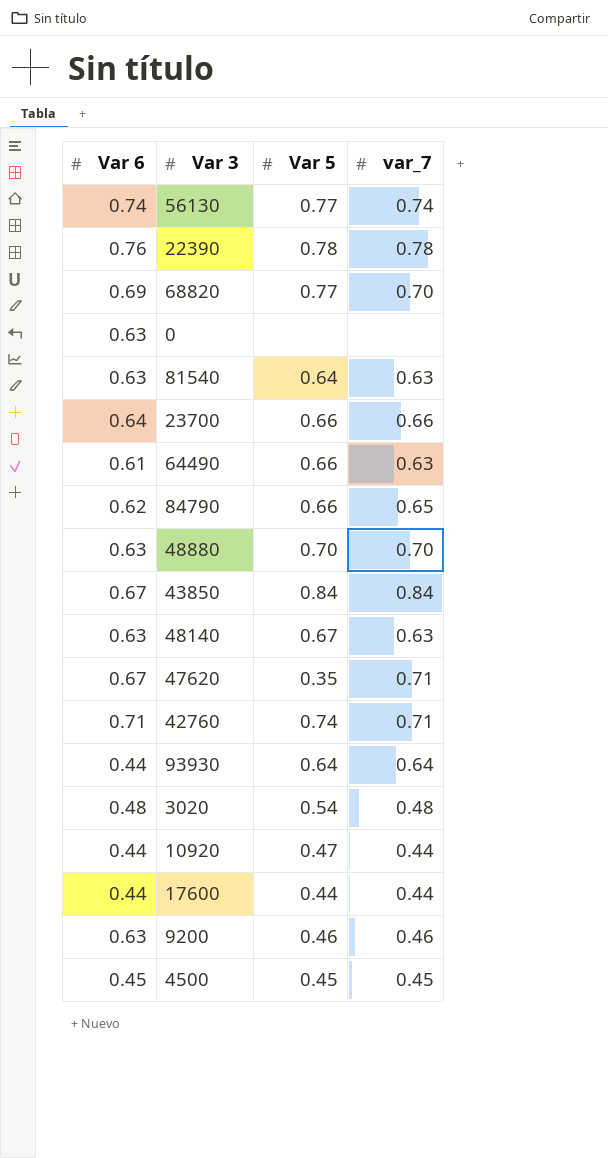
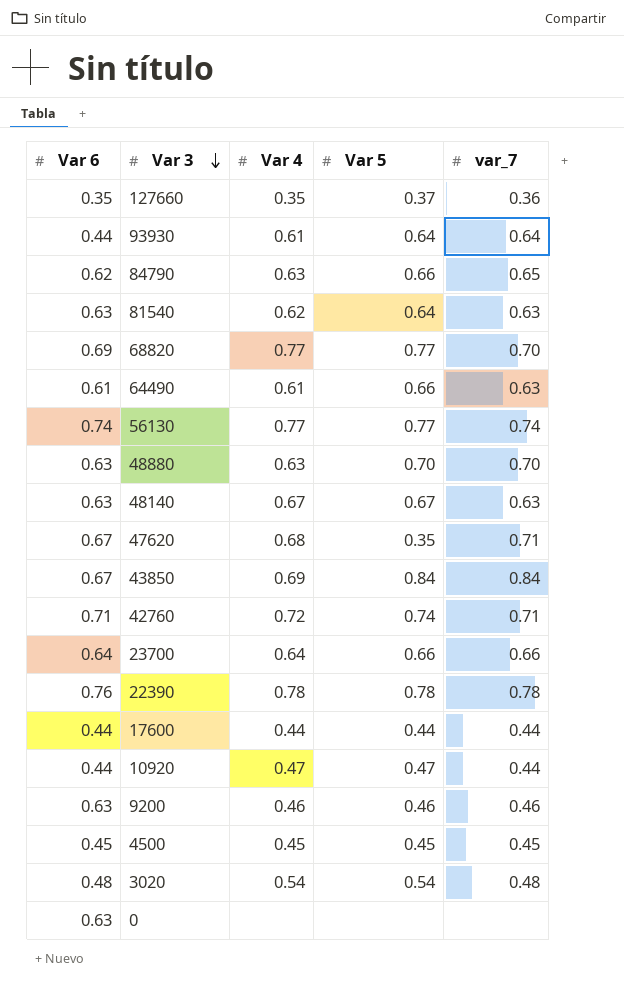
row order: none -> Var 3 descending
column Var 4 | position: none -> 3
row 127660: none -> 0.35 | 0.35 | 0.37 | 0.36

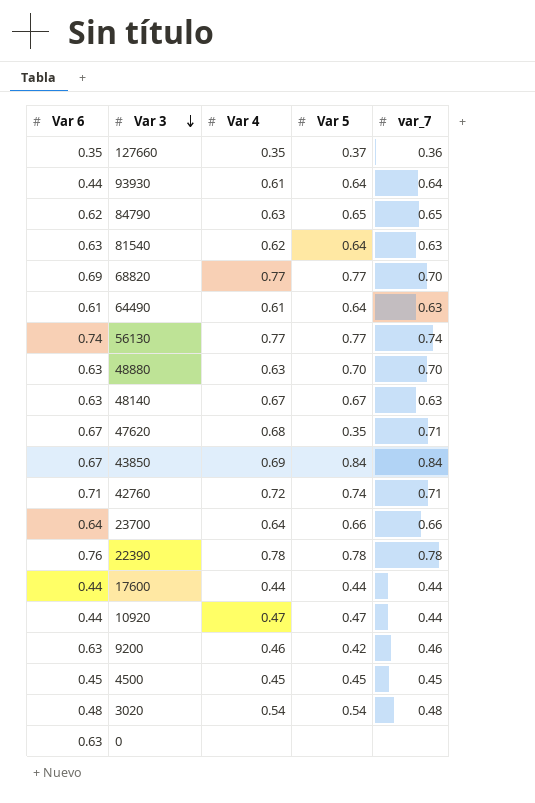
84790 | Var 5: 0.66 -> 0.65
64490 | Var 5: 0.66 -> 0.64
9200 | Var 5: 0.46 -> 0.42

